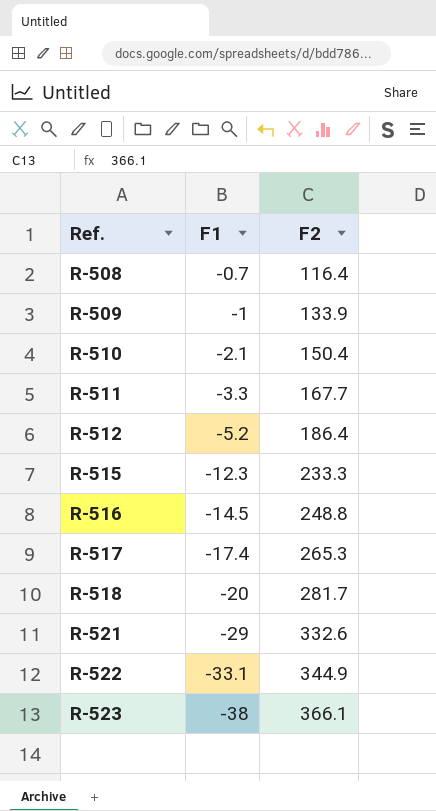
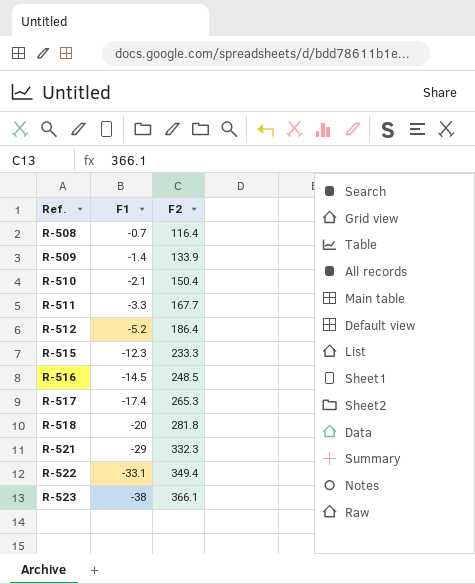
R-509 | F1: -1 -> -1.4
R-516 | F2: 248.8 -> 248.5
R-518 | F2: 281.7 -> 281.8
R-521 | F2: 332.6 -> 332.3
R-522 | F2: 344.9 -> 349.4

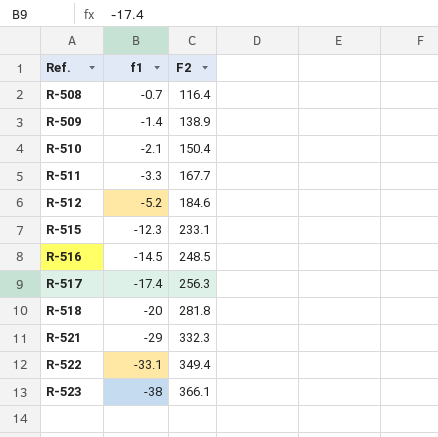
column name: F1 -> f1
R-509 | F2: 133.9 -> 138.9
R-512 | F2: 186.4 -> 184.6
R-515 | F2: 233.3 -> 233.1
R-517 | F2: 265.3 -> 256.3

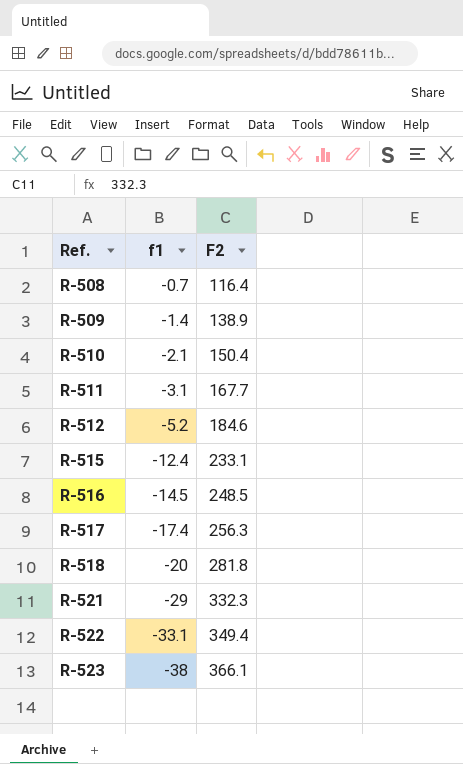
R-511 | f1: -3.3 -> -3.1
R-515 | f1: -12.3 -> -12.4

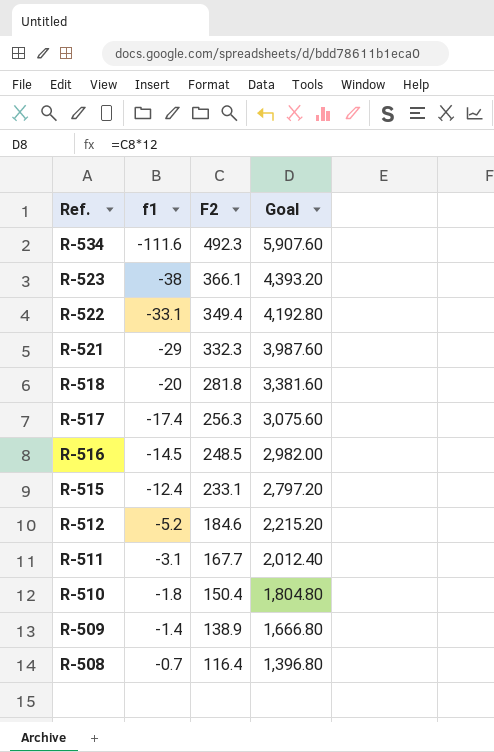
row order: Ref. ascending -> Ref. descending
column Goal | formula: none -> [F2] * 12
row R-534: none -> -111.6 | 492.3 | 5,907.60
R-510 | f1: -2.1 -> -1.8

